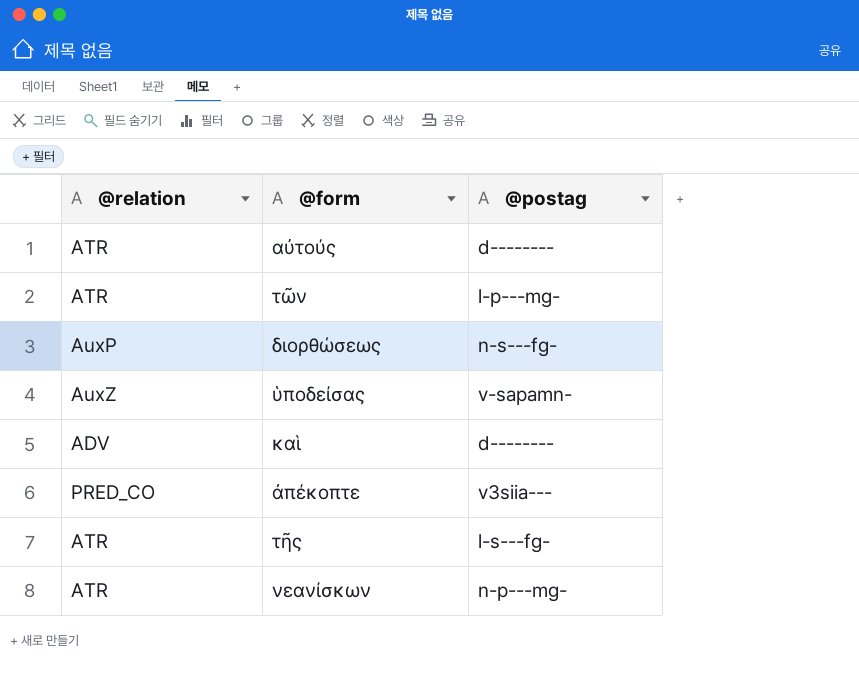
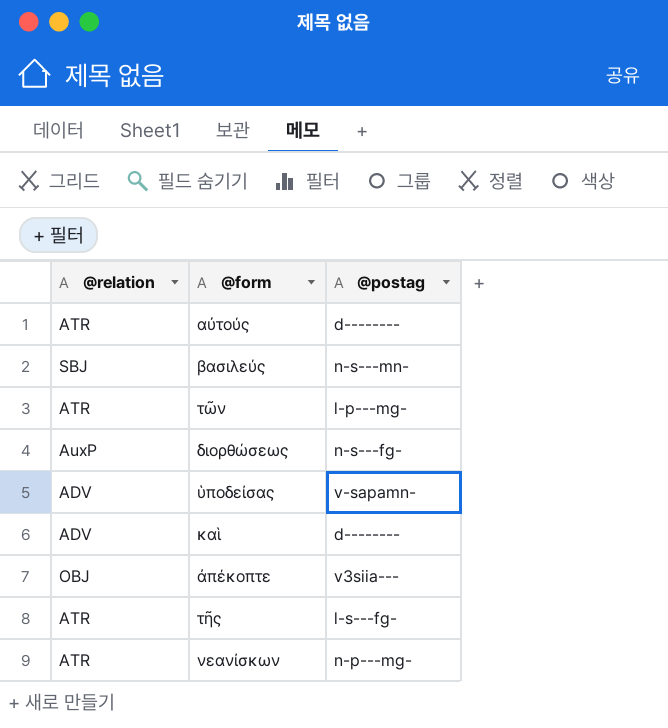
row βασιλεύς: none -> SBJ | n-s---mn-
ὑποδείσας | @relation: AuxZ -> ADV
ἀπέκοπτε | @relation: PRED_CO -> OBJ

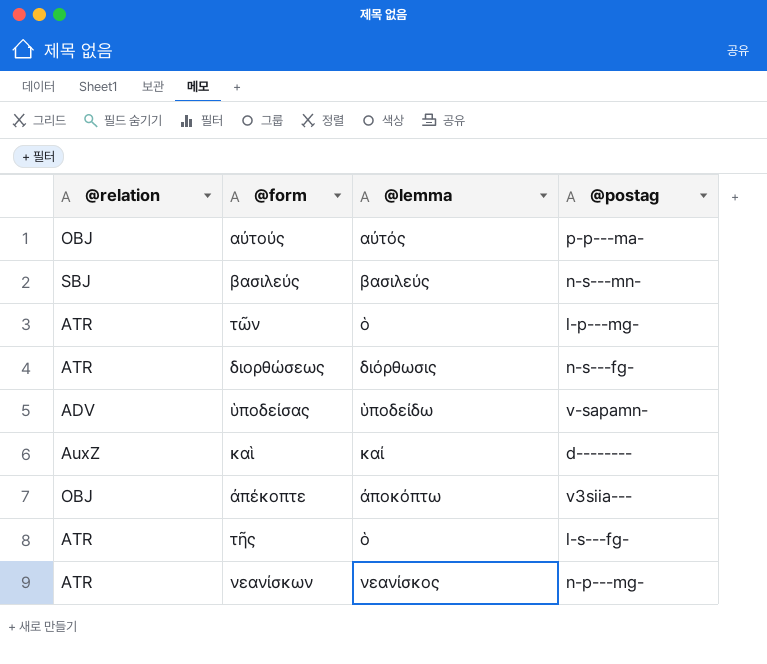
column @lemma | position: none -> 3
αὐτούς | @relation: ATR -> OBJ
αὐτούς | @postag: d-------- -> p-p---ma-
διορθώσεως | @relation: AuxP -> ATR
καὶ | @relation: ADV -> AuxZ

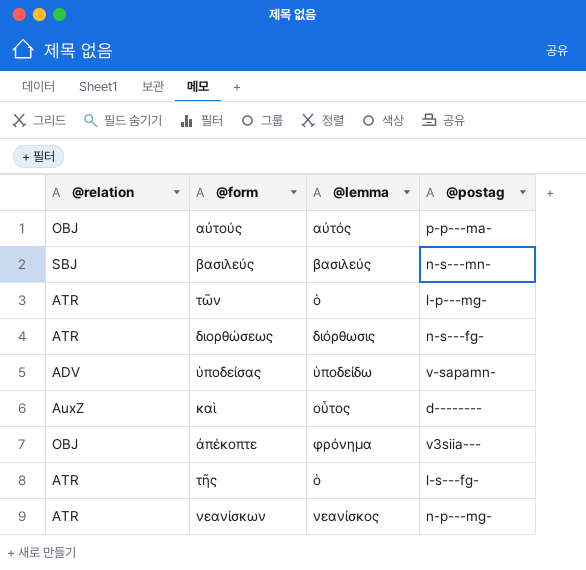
καὶ | @lemma: καί -> οὗτος
ἀπέκοπτε | @lemma: ἀποκόπτω -> φρόνημα

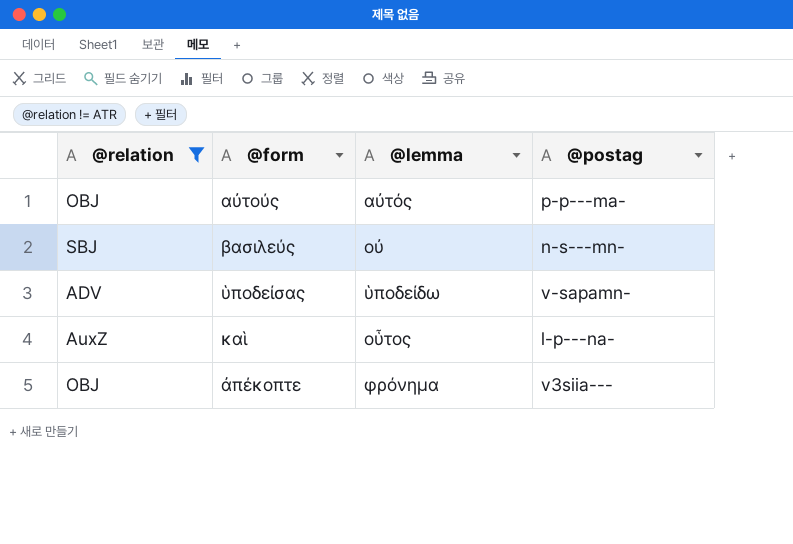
filter: none -> @relation != ATR
βασιλεύς | @lemma: βασιλεύς -> οὐ
καὶ | @postag: d-------- -> l-p---na-

